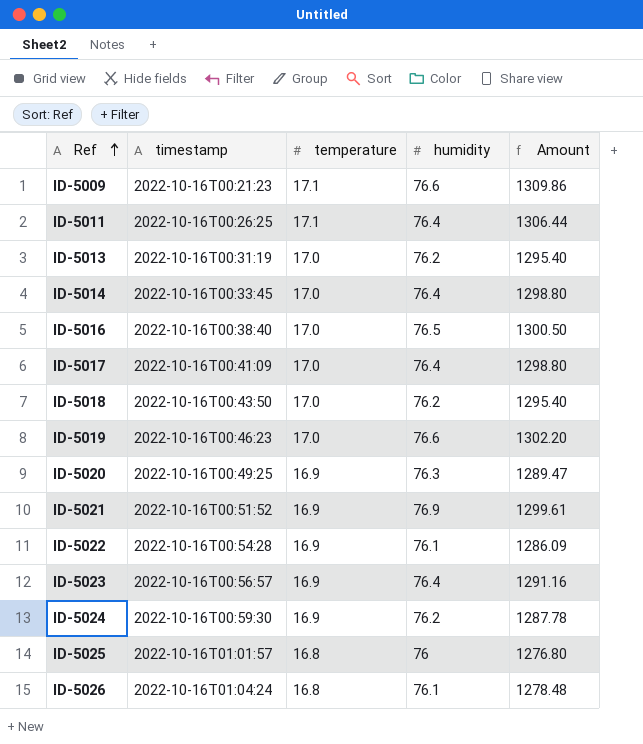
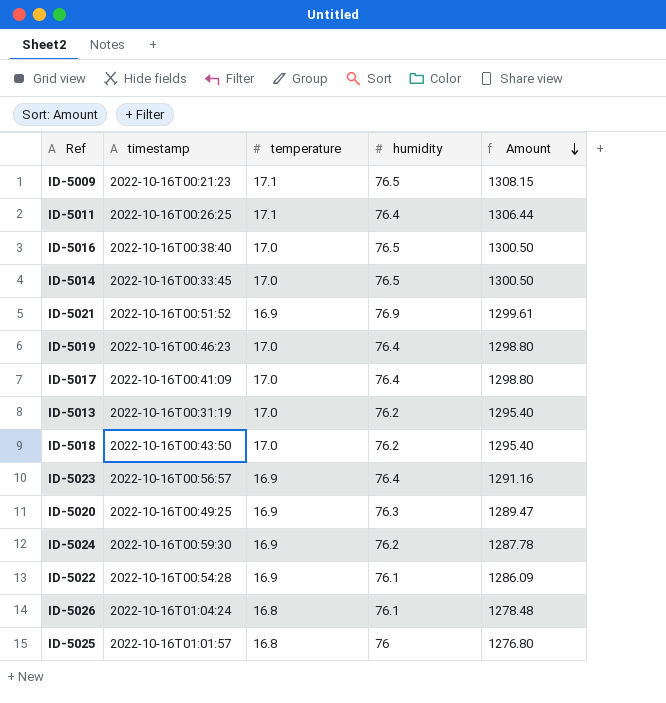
row order: Ref ascending -> Amount descending
ID-5009 | humidity: 76.6 -> 76.5
ID-5009 | Amount: 1309.86 -> 1308.15
ID-5014 | humidity: 76.4 -> 76.5
ID-5014 | Amount: 1298.80 -> 1300.50
ID-5019 | humidity: 76.6 -> 76.4
ID-5019 | Amount: 1302.20 -> 1298.80

